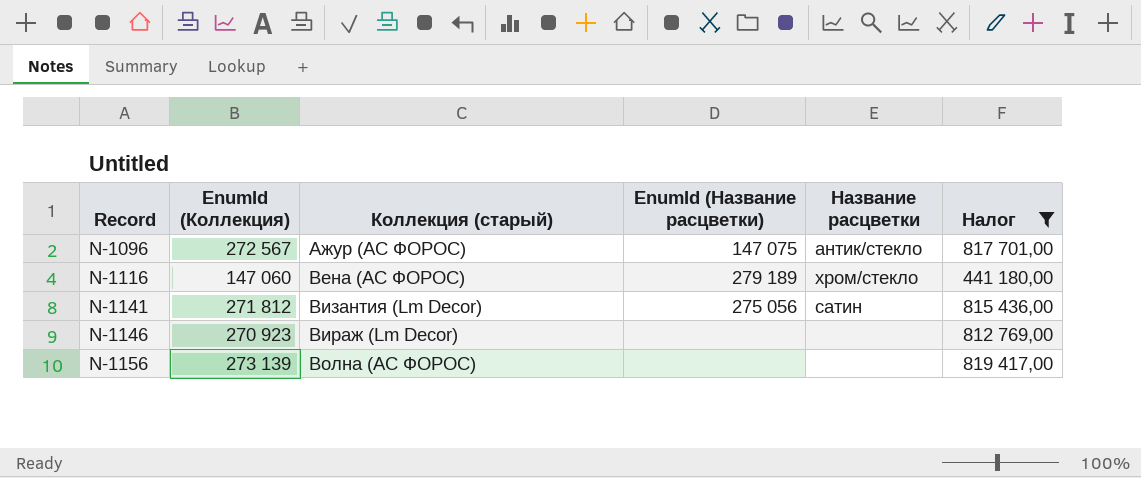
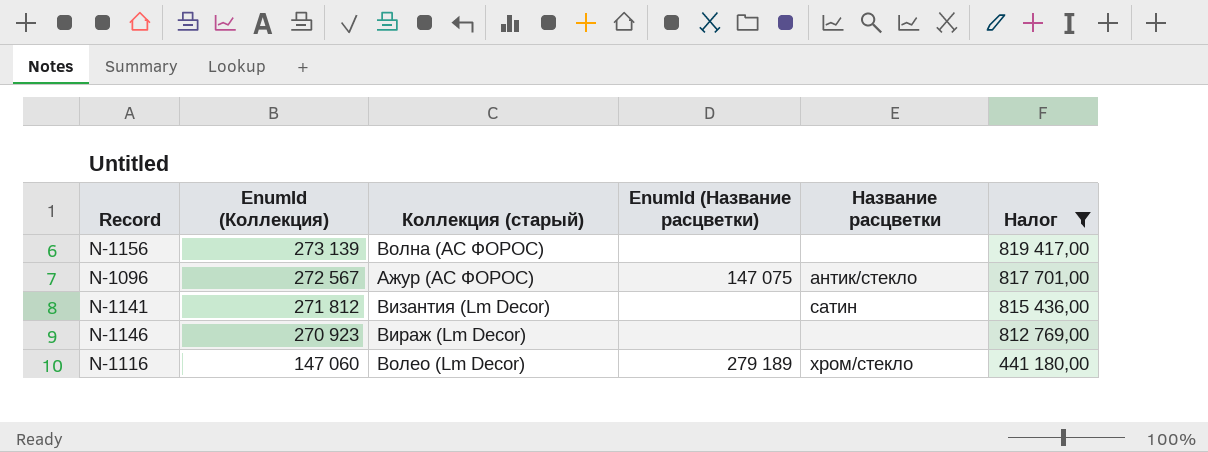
row order: Record ascending -> EnumId (Коллекция) descending
N-1141 | EnumId (Название расцветки): 275 056 -> none
N-1116 | Коллекция (старый): Вена (АС ФОРОС) -> Волео (Lm Decor)

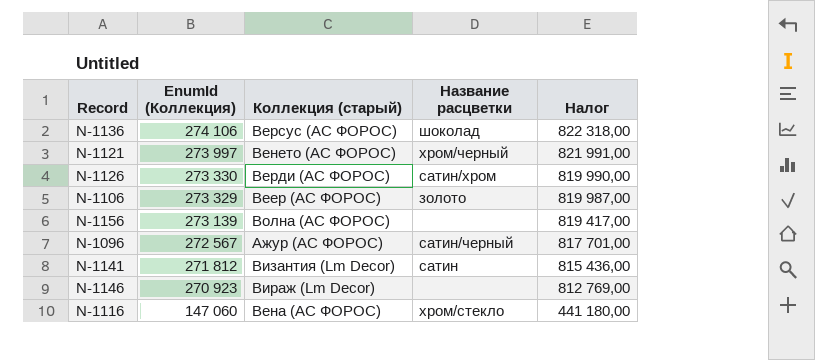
filter: Налог <= 819 417,00 -> none
column EnumId (Название расцветки) | position: 4 -> none
N-1096 | Название расцветки: антик/стекло -> сатин/черный
N-1116 | Коллекция (старый): Волео (Lm Decor) -> Вена (АС ФОРОС)

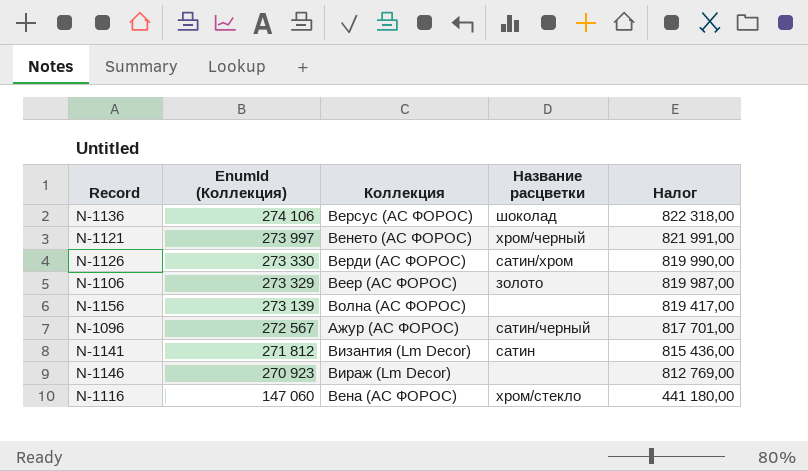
column name: Коллекция (старый) -> Коллекция

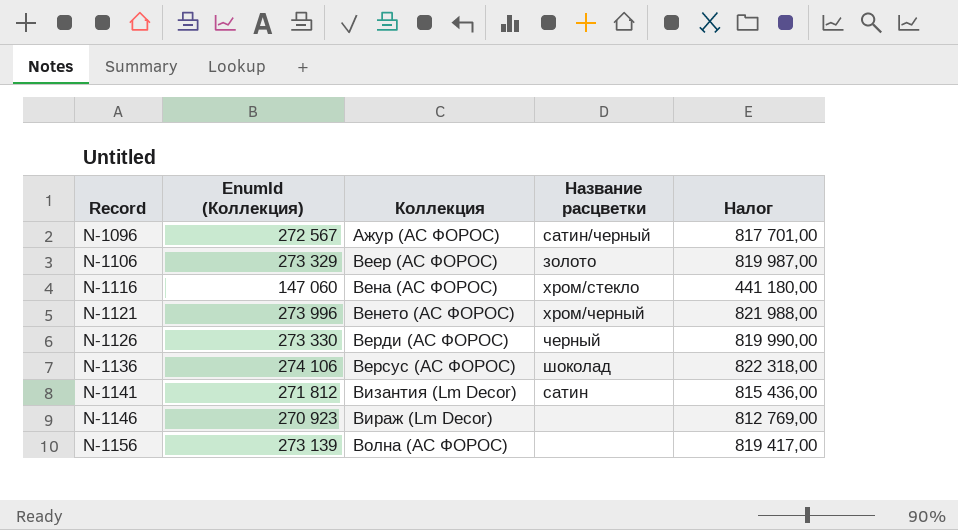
row order: EnumId (Коллекция) descending -> Record ascending
N-1121 | EnumId (Коллекция): 273 997 -> 273 996
N-1121 | Налог: 821 991,00 -> 821 988,00
N-1126 | Название расцветки: сатин/хром -> черный

